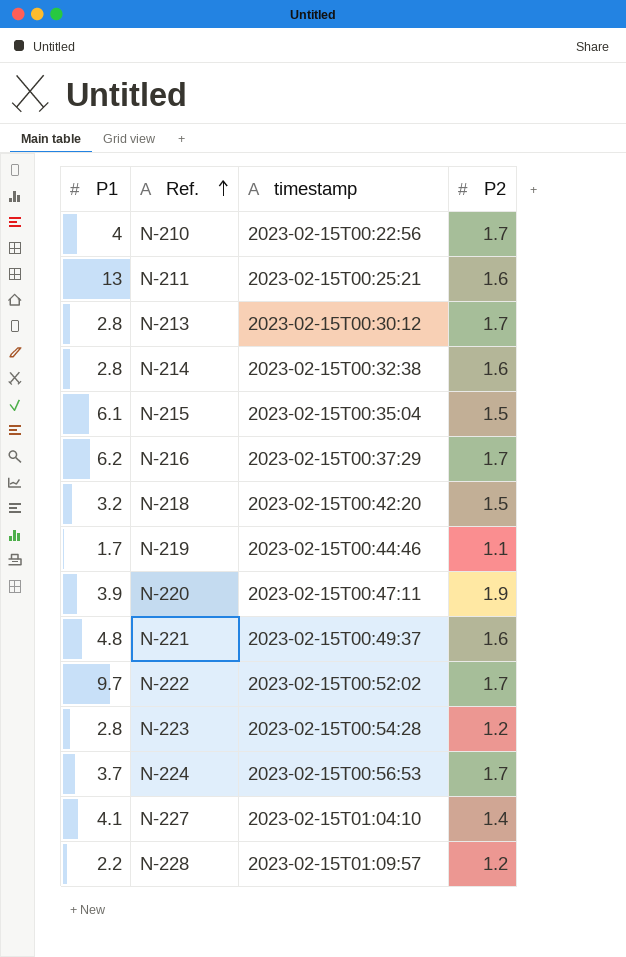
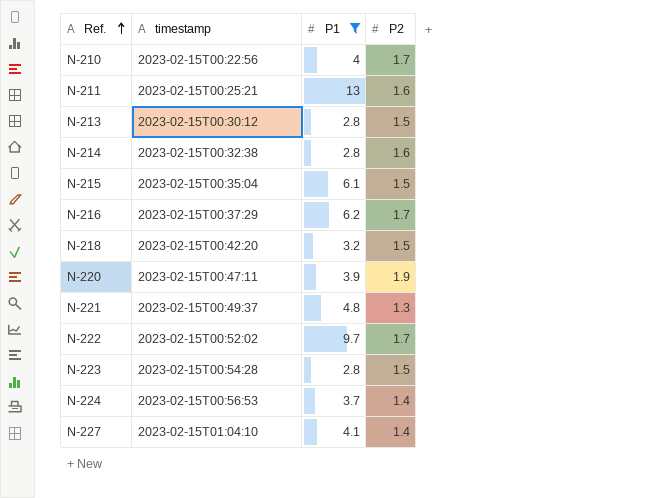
filter: none -> P1 >= 2.8
column P1 | position: 1 -> 3
N-213 | P2: 1.7 -> 1.5
N-221 | P2: 1.6 -> 1.3
N-223 | P2: 1.2 -> 1.5
N-224 | P2: 1.7 -> 1.4

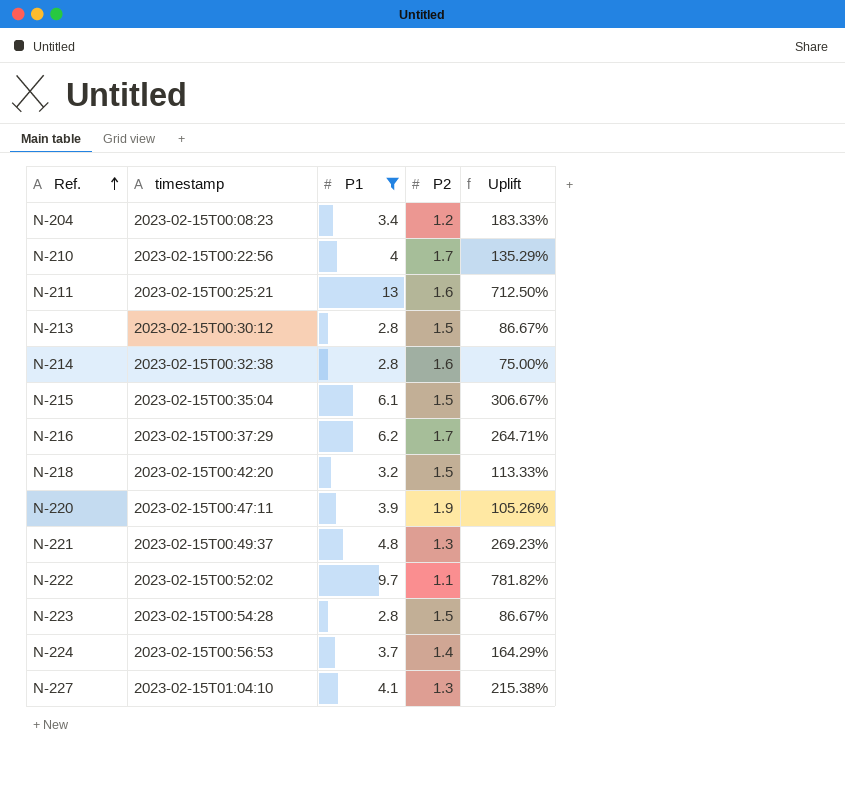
column Uplift | formula: none -> ([P1] - [P2]) / [P2]
row N-204: none -> 2023-02-15T00:08:23 | 3.4 | 1.2 | 183.33%
N-222 | P2: 1.7 -> 1.1
N-227 | P2: 1.4 -> 1.3

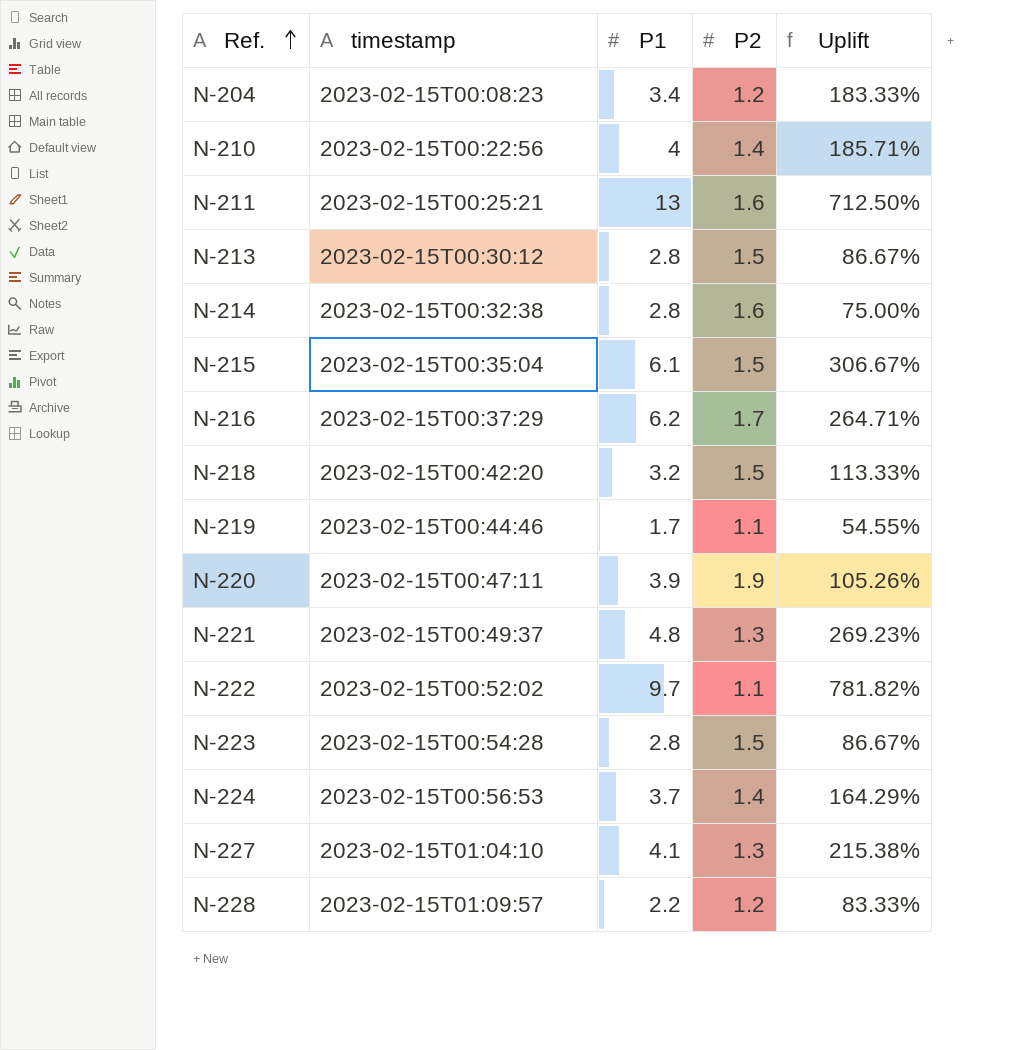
filter: P1 >= 2.8 -> none
N-210 | P2: 1.7 -> 1.4
N-210 | Uplift: 135.29% -> 185.71%

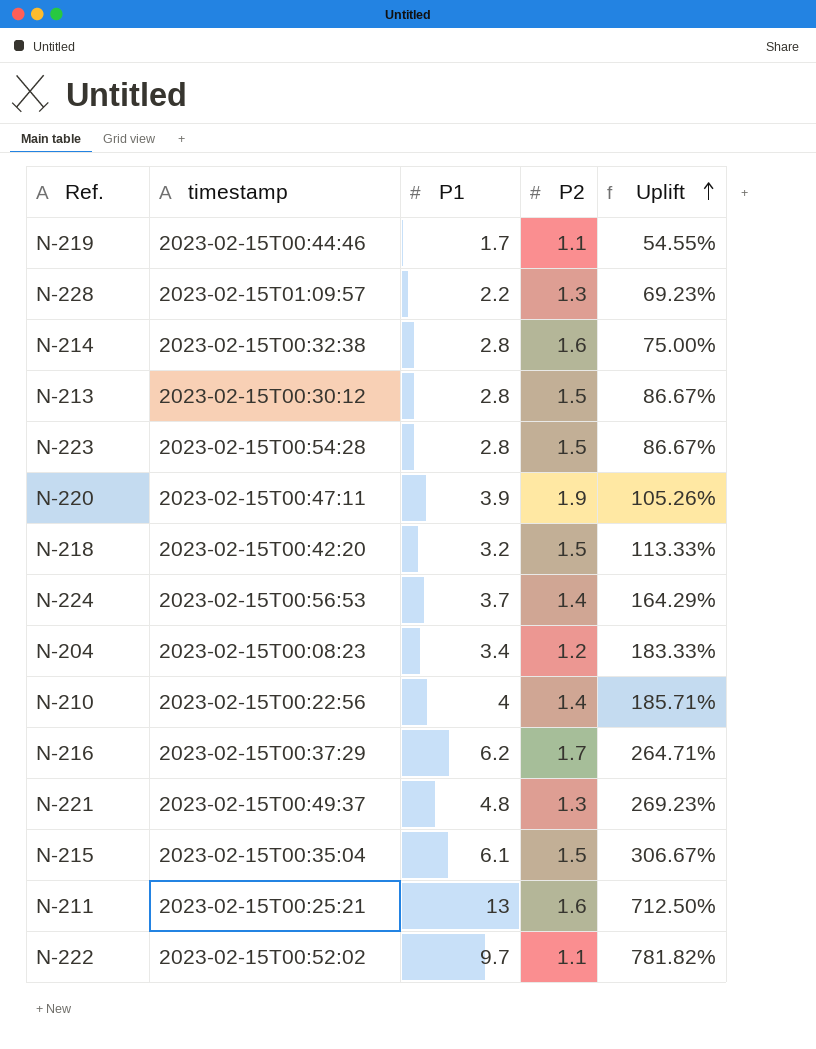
row order: Ref. ascending -> Uplift ascending
row N-227: 2023-02-15T01:04:10 | 4.1 | 1.3 | 215.38% -> none
N-228 | P2: 1.2 -> 1.3
N-228 | Uplift: 83.33% -> 69.23%

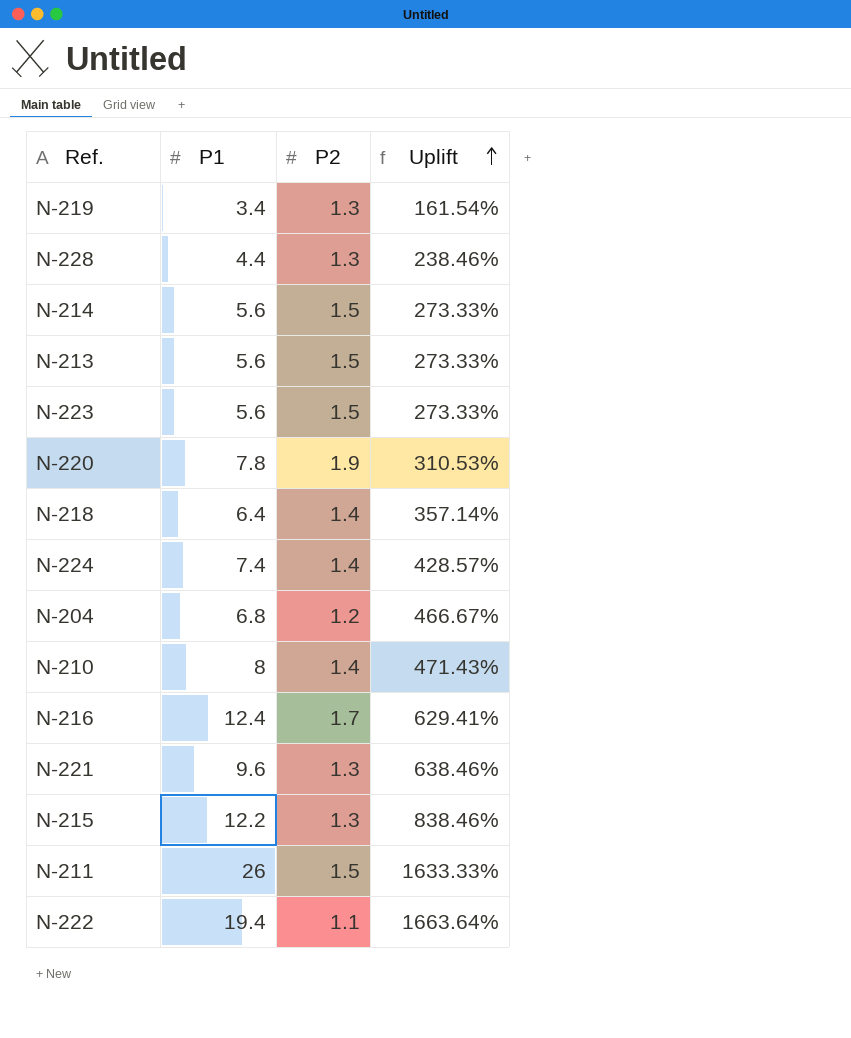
column timestamp | position: 2 -> none
N-219 | P1: 1.7 -> 3.4
N-219 | P2: 1.1 -> 1.3
N-219 | Uplift: 54.55% -> 161.54%
N-228 | P1: 2.2 -> 4.4
N-228 | Uplift: 69.23% -> 238.46%
N-214 | P1: 2.8 -> 5.6
N-214 | P2: 1.6 -> 1.5
N-214 | Uplift: 75.00% -> 273.33%
N-213 | P1: 2.8 -> 5.6
N-213 | Uplift: 86.67% -> 273.33%
N-223 | P1: 2.8 -> 5.6
N-223 | Uplift: 86.67% -> 273.33%
N-220 | P1: 3.9 -> 7.8
N-220 | Uplift: 105.26% -> 310.53%
N-218 | P1: 3.2 -> 6.4
N-218 | P2: 1.5 -> 1.4
N-218 | Uplift: 113.33% -> 357.14%
N-224 | P1: 3.7 -> 7.4
N-224 | Uplift: 164.29% -> 428.57%
N-204 | P1: 3.4 -> 6.8
N-204 | Uplift: 183.33% -> 466.67%
N-210 | P1: 4 -> 8
N-210 | Uplift: 185.71% -> 471.43%
N-216 | P1: 6.2 -> 12.4
N-216 | Uplift: 264.71% -> 629.41%
N-221 | P1: 4.8 -> 9.6
N-221 | Uplift: 269.23% -> 638.46%
N-215 | P1: 6.1 -> 12.2
N-215 | P2: 1.5 -> 1.3
N-215 | Uplift: 306.67% -> 838.46%
N-211 | P1: 13 -> 26
N-211 | P2: 1.6 -> 1.5
N-211 | Uplift: 712.50% -> 1633.33%
N-222 | P1: 9.7 -> 19.4
N-222 | Uplift: 781.82% -> 1663.64%

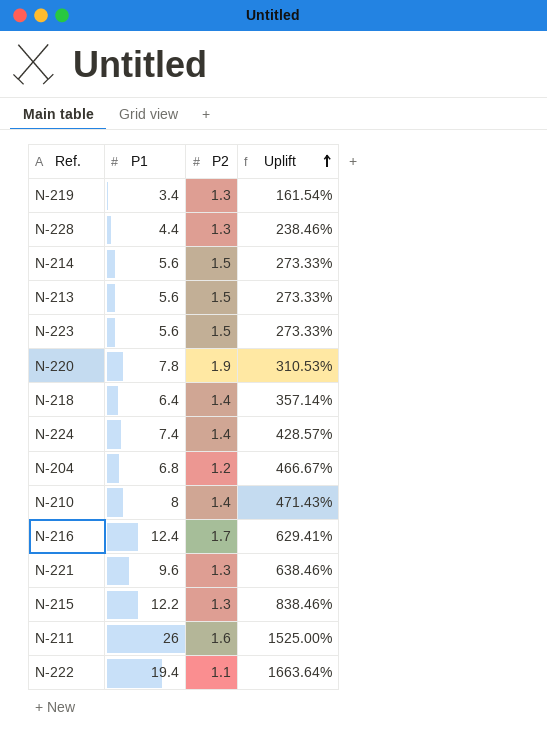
N-211 | P2: 1.5 -> 1.6
N-211 | Uplift: 1633.33% -> 1525.00%

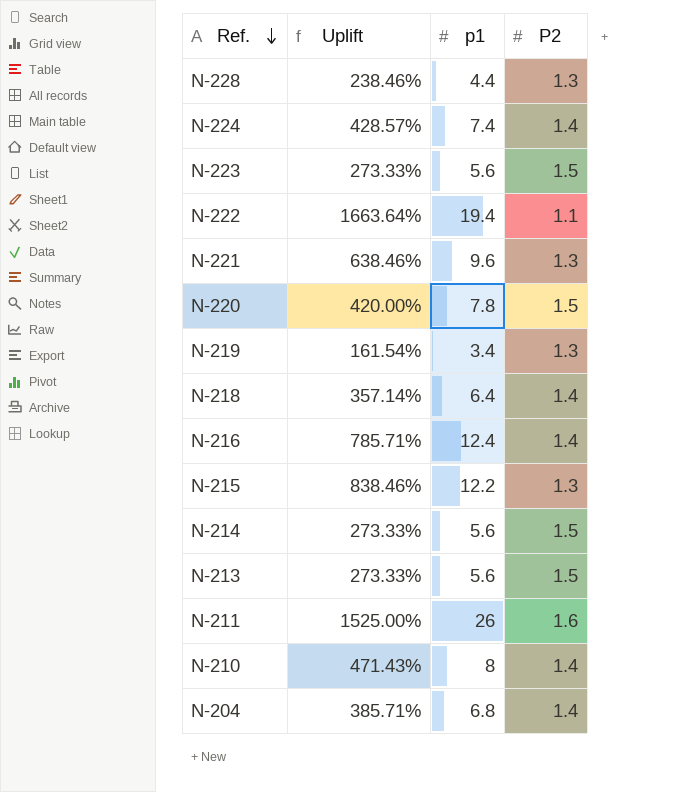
row order: Uplift ascending -> Ref. descending
column Uplift | position: 4 -> 2
column name: P1 -> p1
N-220 | Uplift: 310.53% -> 420.00%
N-220 | P2: 1.9 -> 1.5
N-216 | Uplift: 629.41% -> 785.71%
N-216 | P2: 1.7 -> 1.4
N-204 | Uplift: 466.67% -> 385.71%
N-204 | P2: 1.2 -> 1.4

